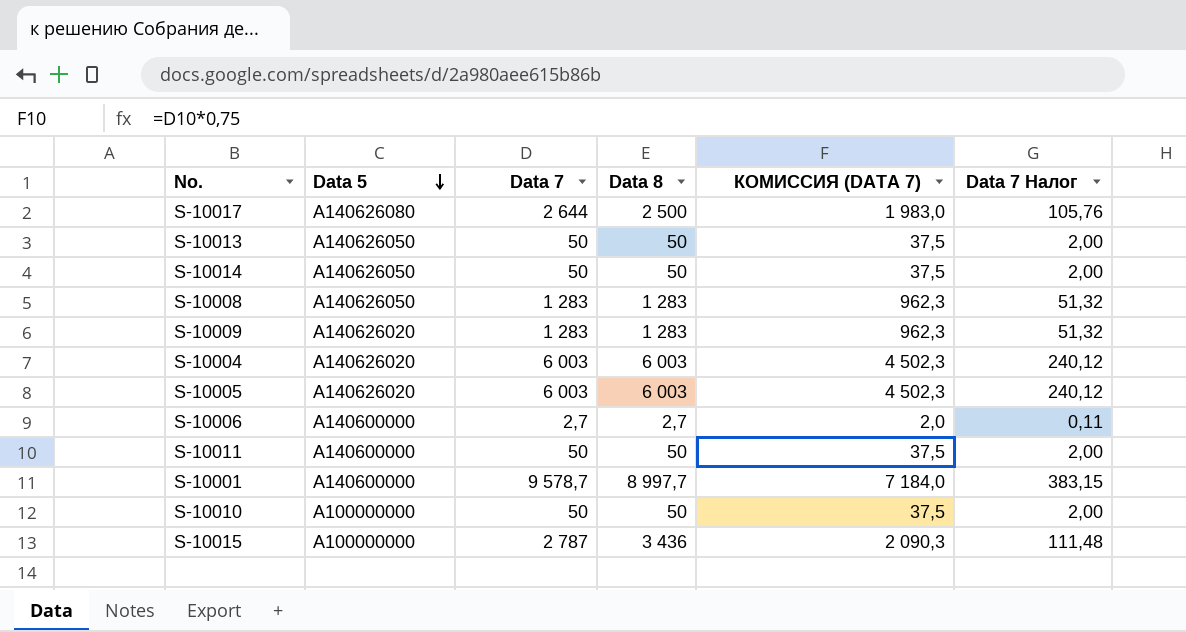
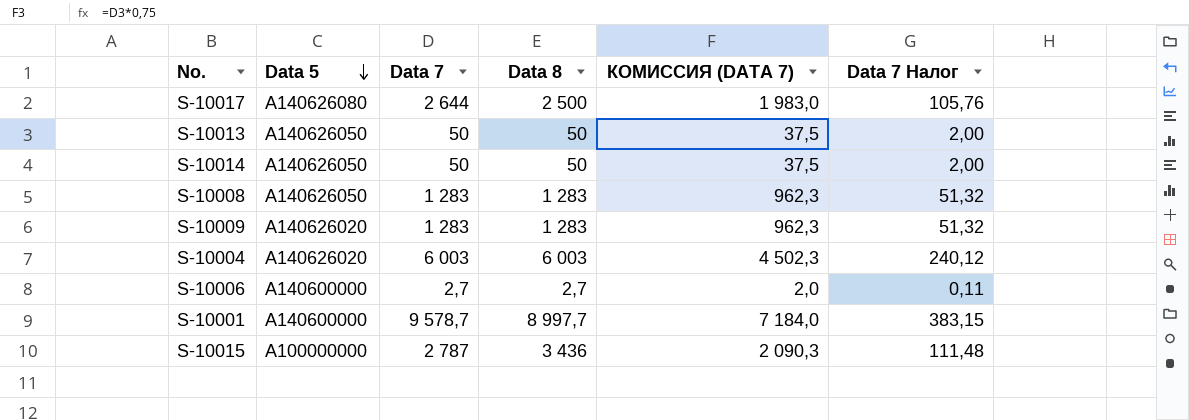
row S-10005: А140626020 | 6 003 | 6 003 | 4 502,3 | 240,12 -> none
row S-10011: А140600000 | 50 | 50 | 37,5 | 2,00 -> none
row S-10010: А100000000 | 50 | 50 | 37,5 | 2,00 -> none

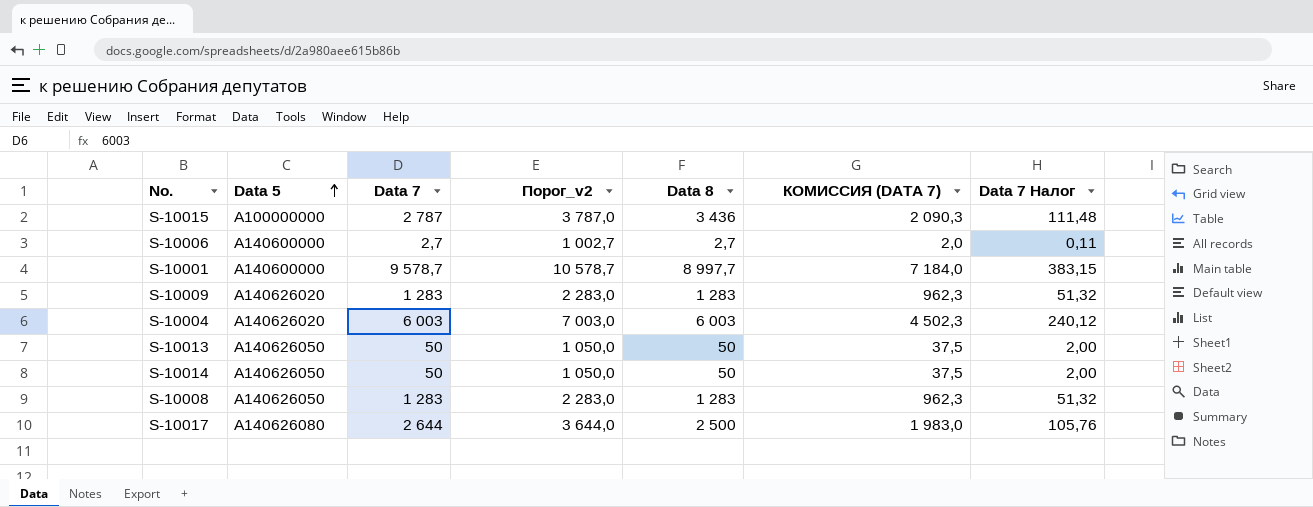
row order: Data 5 descending -> Data 5 ascending
column Порог_v2 | formula: none -> [Data 7] + 1000

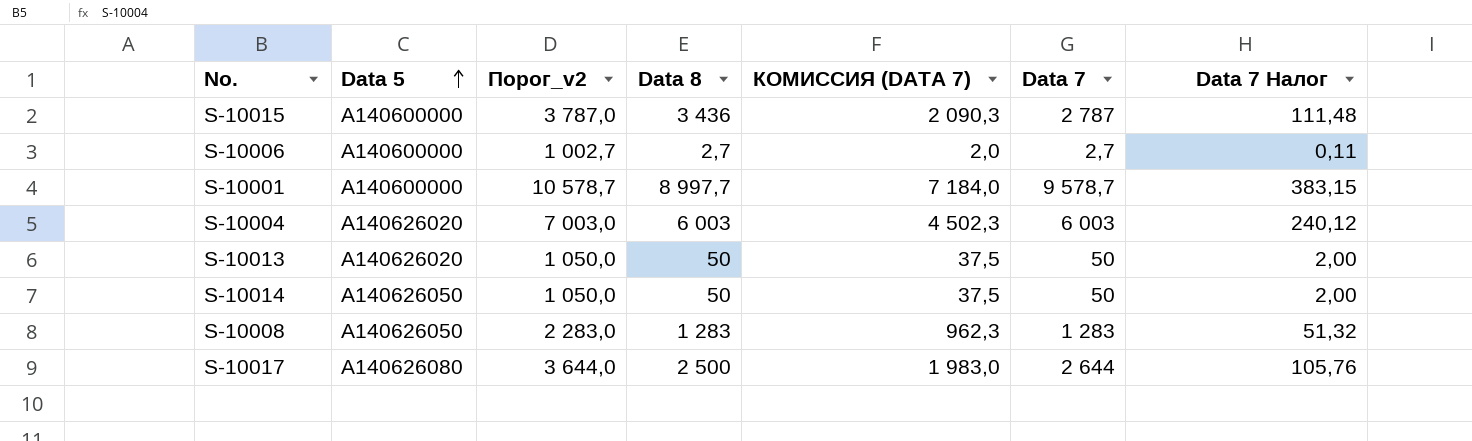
column Data 7 | position: 3 -> 6
row S-10009: А140626020 | 1 283 | 2 283,0 | 1 283 | 962,3 | 51,32 -> none
S-10015 | Data 5: А100000000 -> А140600000
S-10013 | Data 5: А140626050 -> А140626020

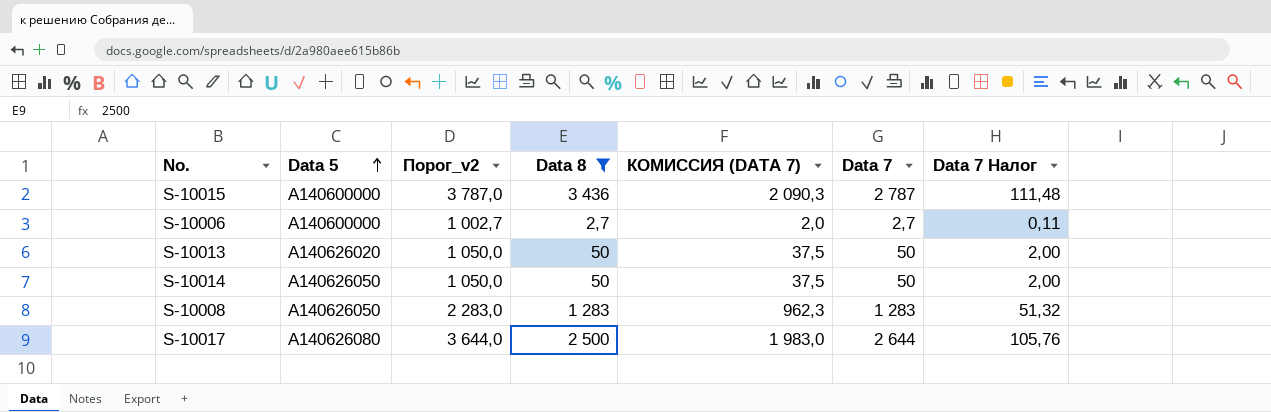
filter: none -> Data 8 <= 3 436

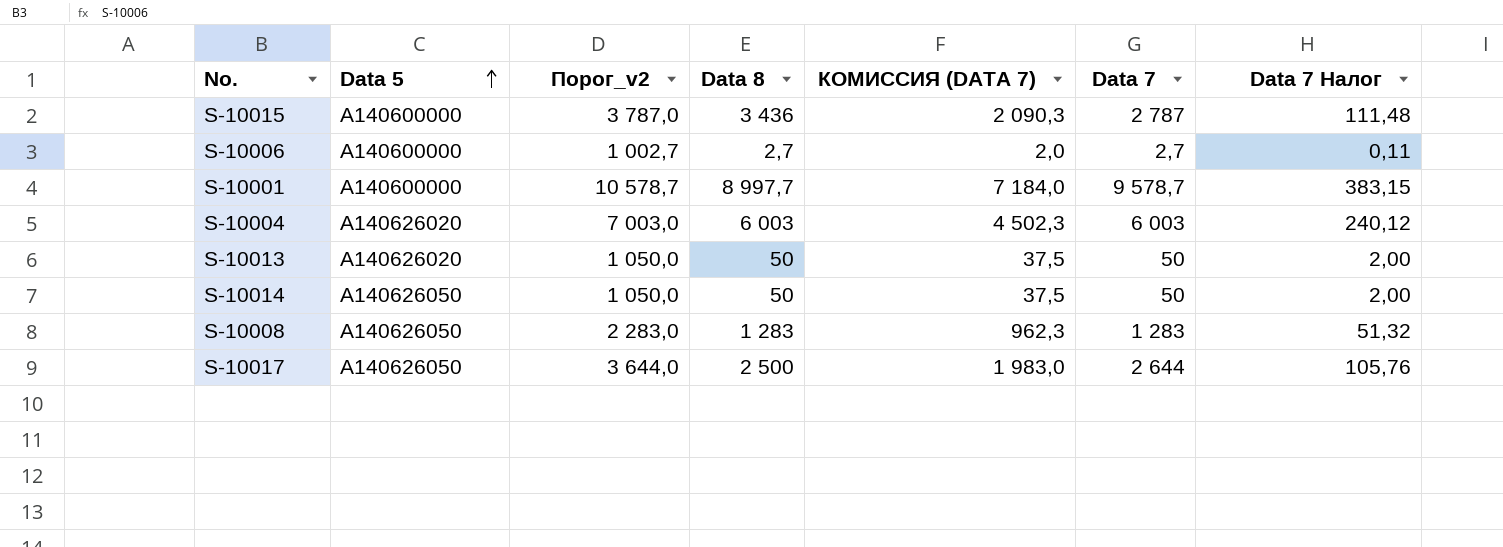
filter: Data 8 <= 3 436 -> none
S-10017 | Data 5: А140626080 -> А140626050

